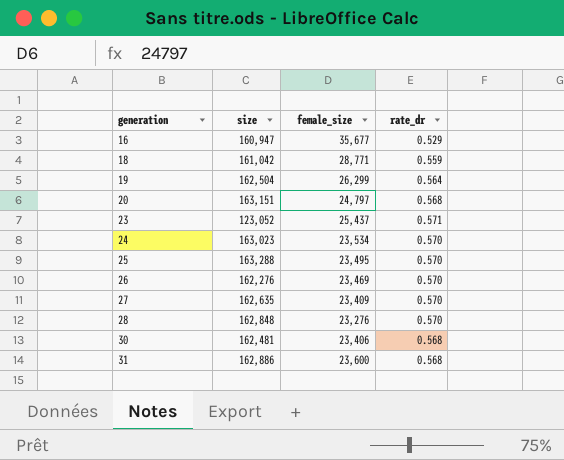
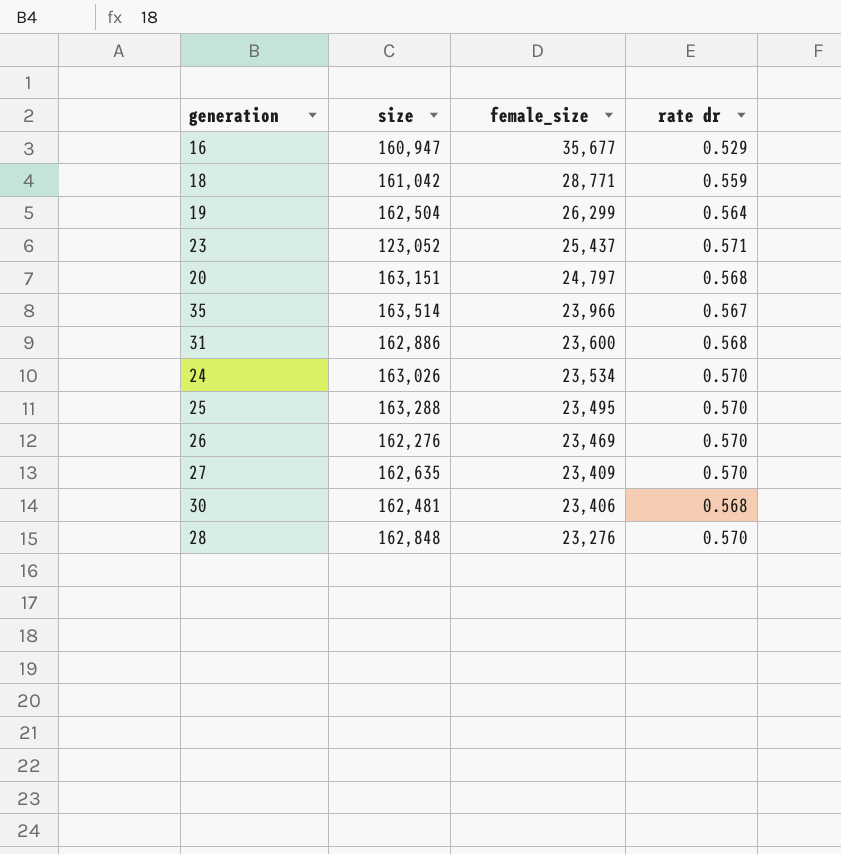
row order: generation ascending -> female_size descending
column name: rate_dr -> rate dr
row 35: none -> 163,514 | 23,966 | 0.567
24 | size: 163,023 -> 163,026

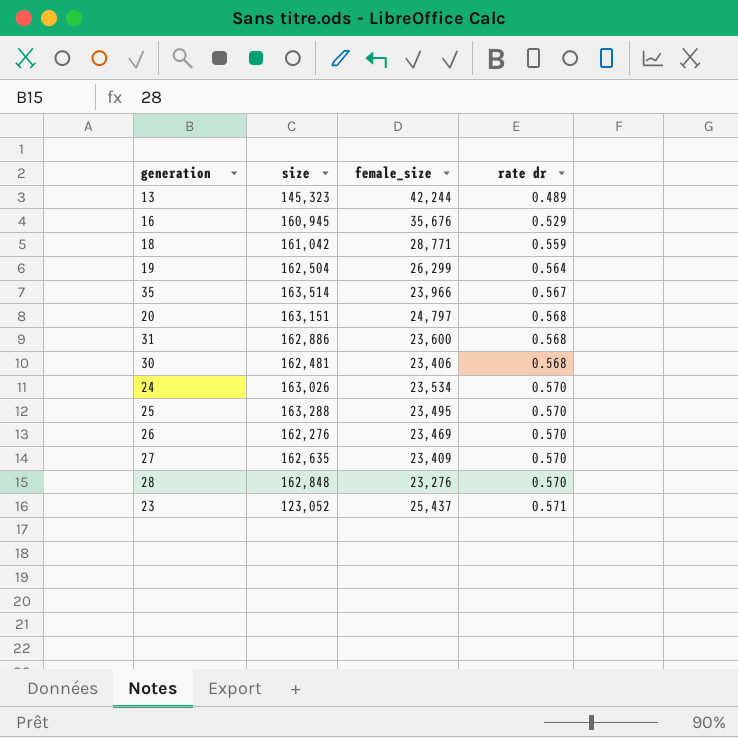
row order: female_size descending -> rate dr ascending
row 13: none -> 145,323 | 42,244 | 0.489
16 | size: 160,947 -> 160,945
16 | female_size: 35,677 -> 35,676

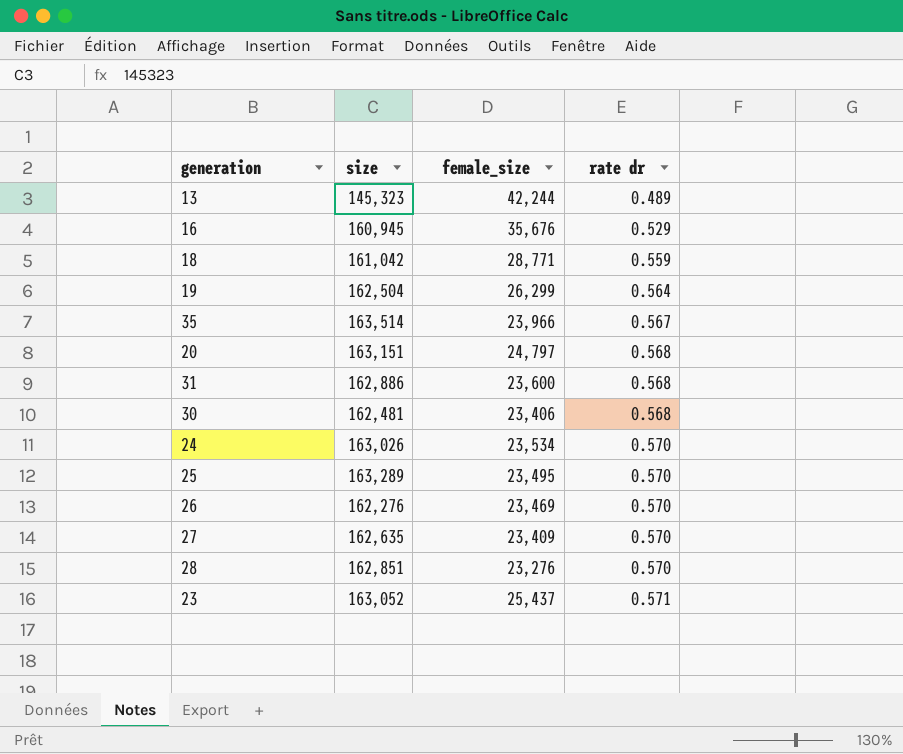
25 | size: 163,288 -> 163,289
28 | size: 162,848 -> 162,851
23 | size: 123,052 -> 163,052

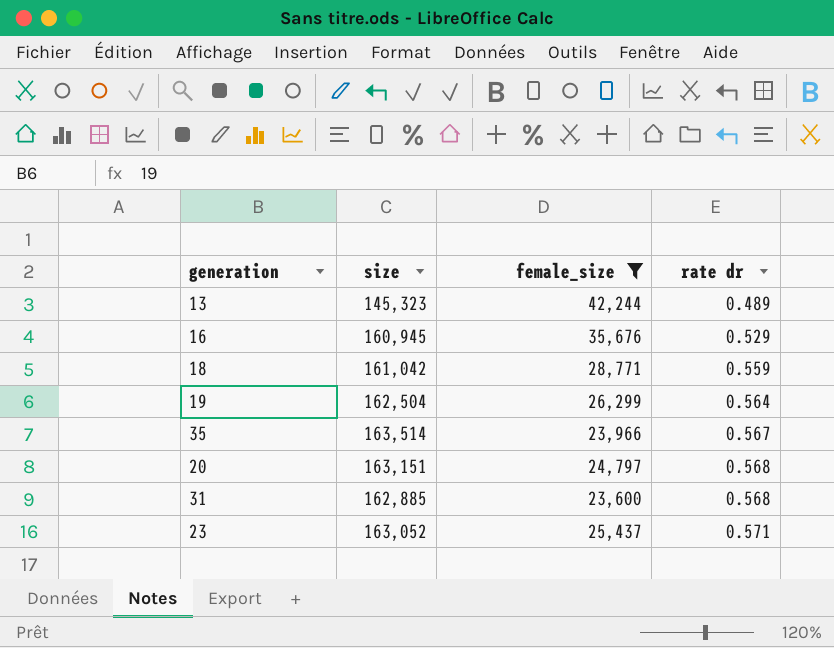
filter: none -> female_size >= 23,600
31 | size: 162,886 -> 162,885

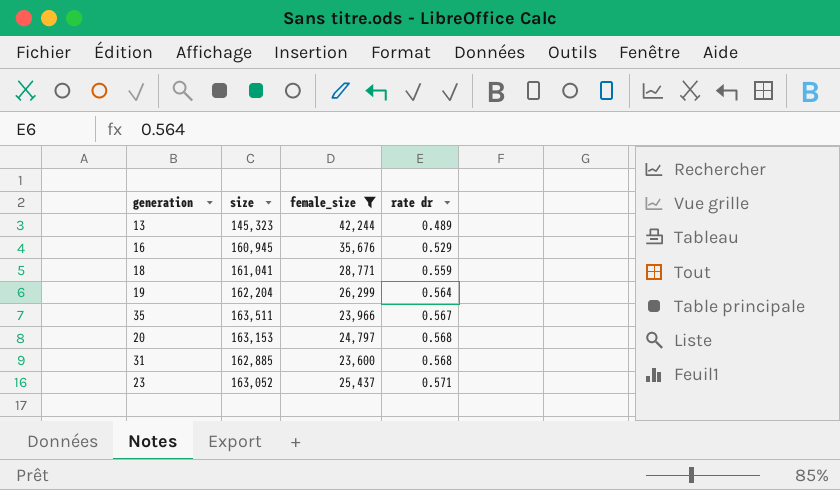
18 | size: 161,042 -> 161,041
19 | size: 162,504 -> 162,204
35 | size: 163,514 -> 163,511
20 | size: 163,151 -> 163,153

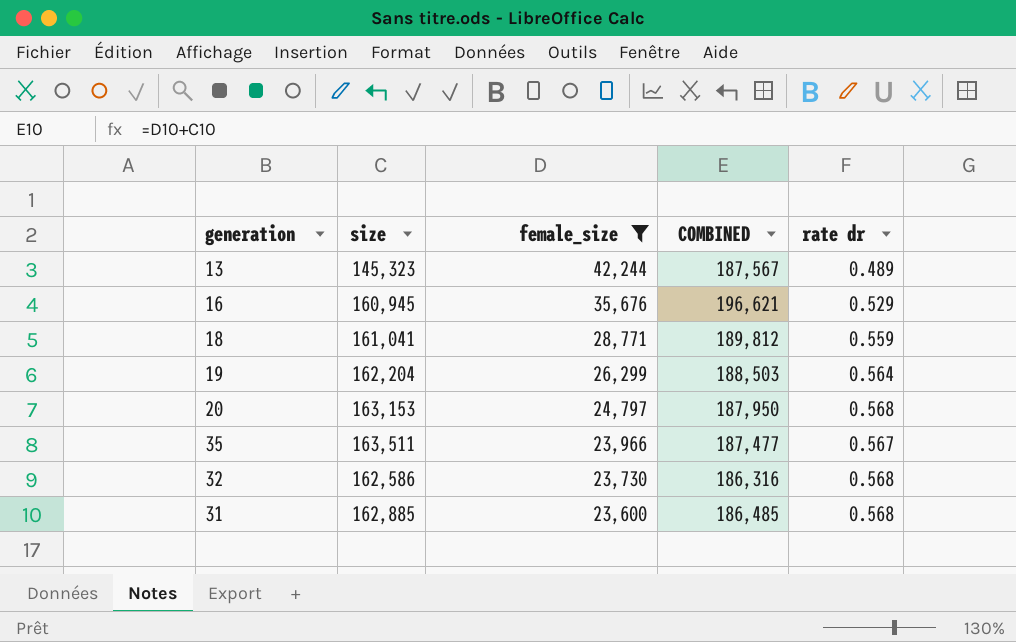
row order: rate dr ascending -> female_size descending
column COMBINED | formula: none -> [size] + [female_size]
row 23: 163,052 | 25,437 | 0.571 -> none
row 32: none -> 162,586 | 23,730 | 186,316 | 0.568

